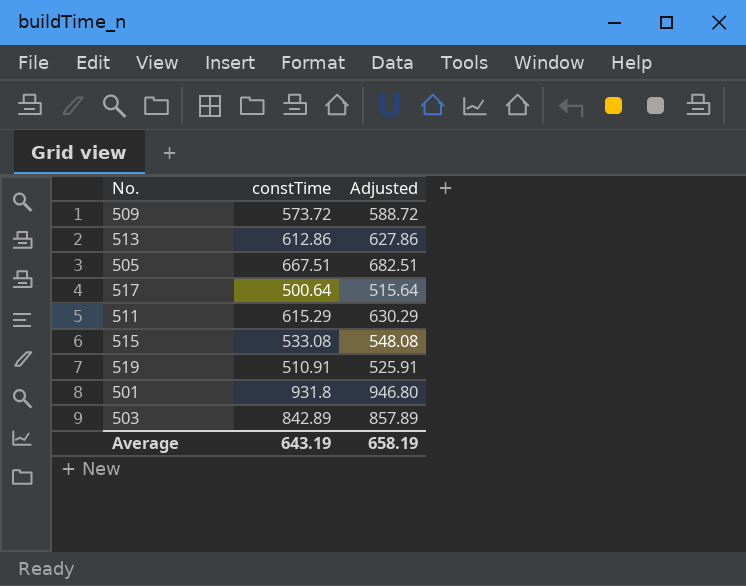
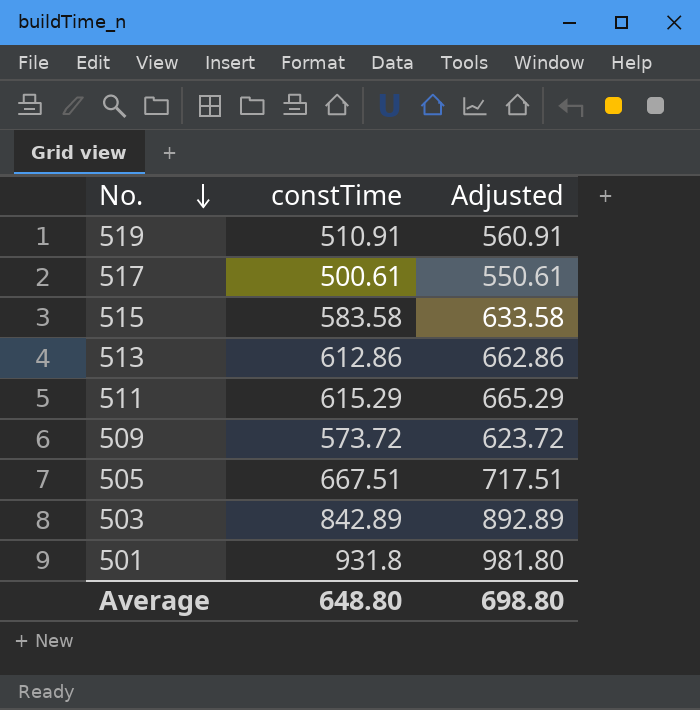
row order: none -> No. descending
column Adjusted | formula: [constTime] + 15 -> [constTime] + 50
517 | constTime: 500.64 -> 500.61
515 | constTime: 533.08 -> 583.58
Average | constTime: 643.19 -> 648.80
Average | Adjusted: 658.19 -> 698.80

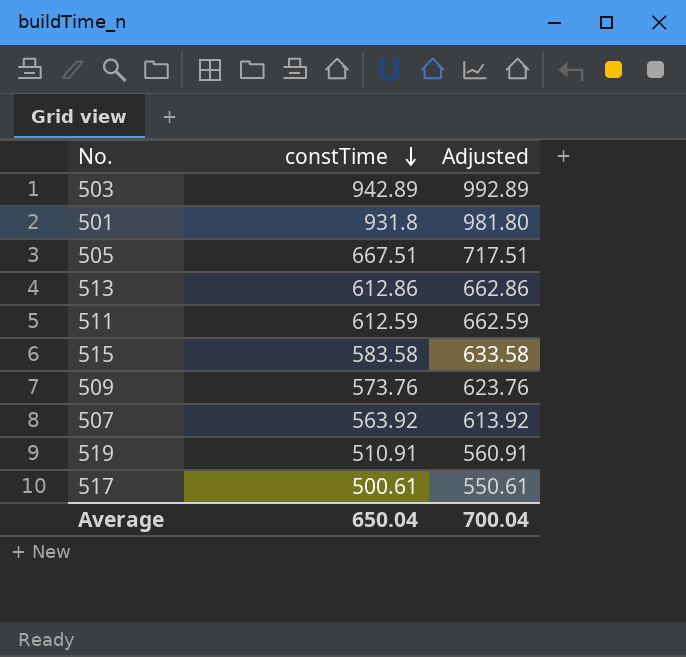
row order: No. descending -> constTime descending
503 | constTime: 842.89 -> 942.89
503 | Adjusted: 892.89 -> 992.89
511 | constTime: 615.29 -> 612.59
511 | Adjusted: 665.29 -> 662.59
509 | constTime: 573.72 -> 573.76
509 | Adjusted: 623.72 -> 623.76
row 507: none -> 563.92 | 613.92
Average | constTime: 648.80 -> 650.04
Average | Adjusted: 698.80 -> 700.04

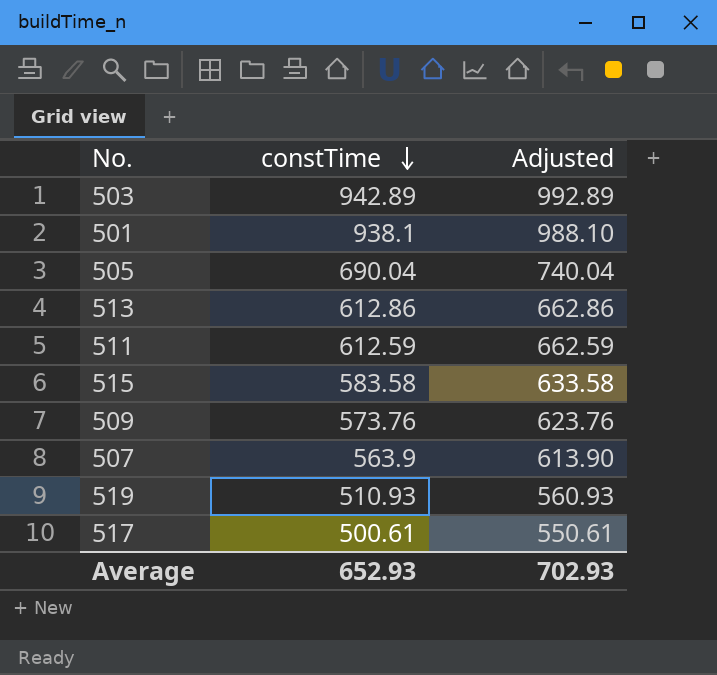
501 | constTime: 931.8 -> 938.1
501 | Adjusted: 981.80 -> 988.10
505 | constTime: 667.51 -> 690.04
505 | Adjusted: 717.51 -> 740.04
507 | constTime: 563.92 -> 563.9
507 | Adjusted: 613.92 -> 613.90
519 | constTime: 510.91 -> 510.93
519 | Adjusted: 560.91 -> 560.93
Average | constTime: 650.04 -> 652.93
Average | Adjusted: 700.04 -> 702.93

